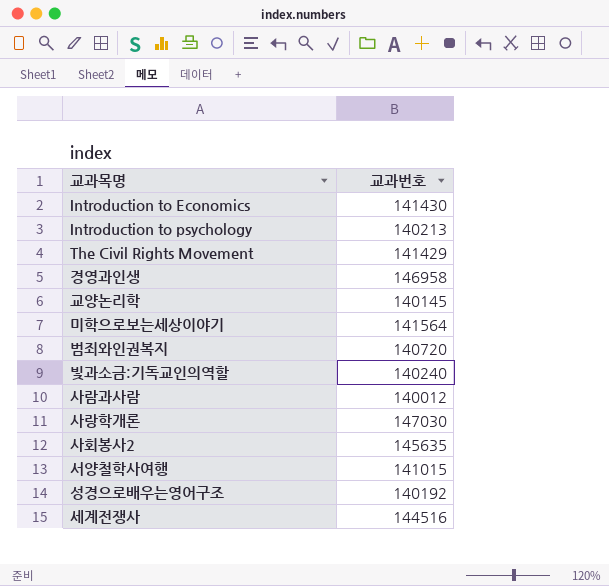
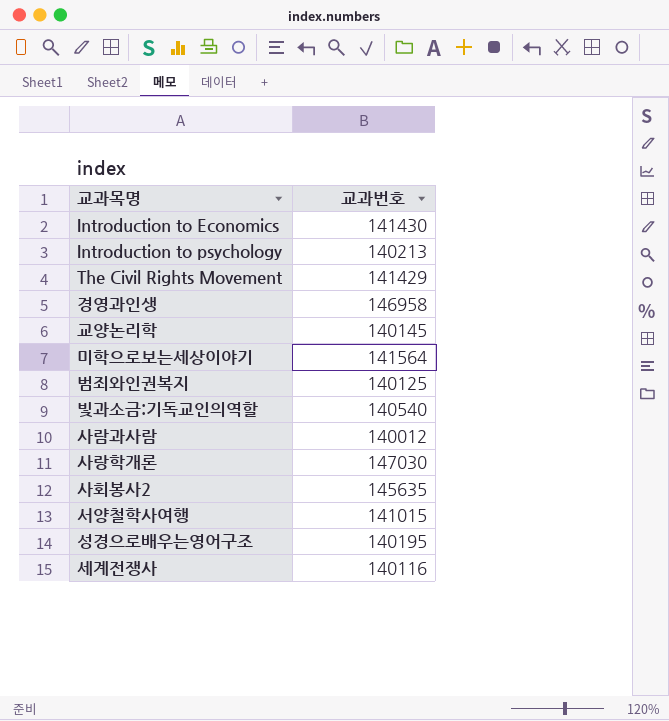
범죄와인권복지 | 교과번호: 140720 -> 140125
빛과소금:기독교인의역할 | 교과번호: 140240 -> 140540
성경으로배우는영어구조 | 교과번호: 140192 -> 140195
세계전쟁사 | 교과번호: 144516 -> 140116

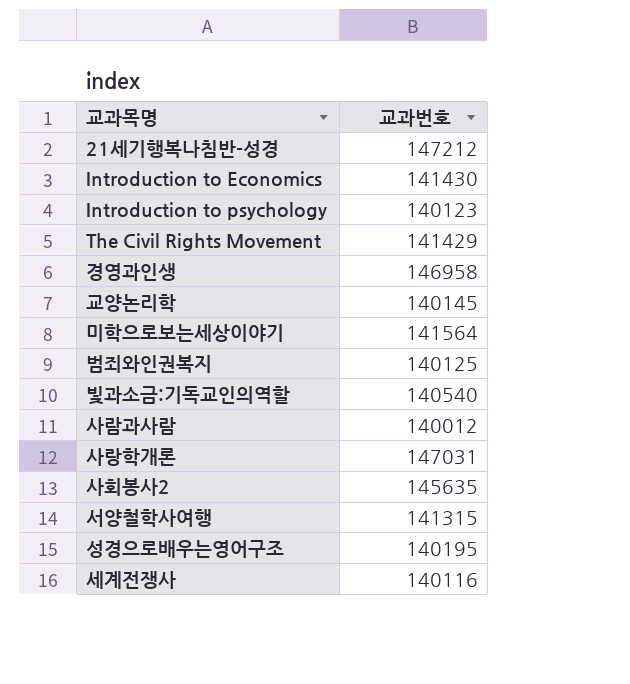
row 21세기행복나침반-성경: none -> 147212
Introduction to psychology | 교과번호: 140213 -> 140123
사랑학개론 | 교과번호: 147030 -> 147031
서양철학사여행 | 교과번호: 141015 -> 141315

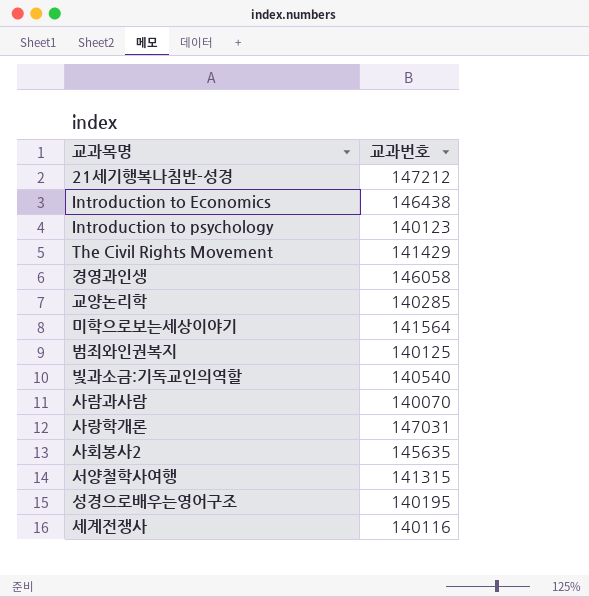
Introduction to Economics | 교과번호: 141430 -> 146438
경영과인생 | 교과번호: 146958 -> 146058
교양논리학 | 교과번호: 140145 -> 140285
사람과사람 | 교과번호: 140012 -> 140070

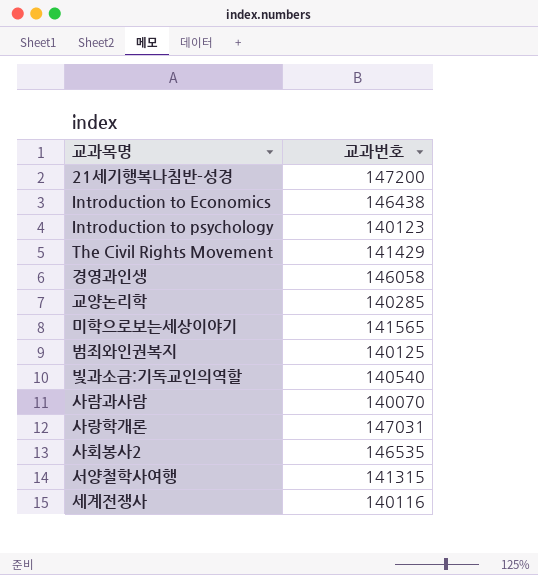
row 성경으로배우는영어구조: 140195 -> none
21세기행복나침반-성경 | 교과번호: 147212 -> 147200
미학으로보는세상이야기 | 교과번호: 141564 -> 141565
사회봉사2 | 교과번호: 145635 -> 146535

